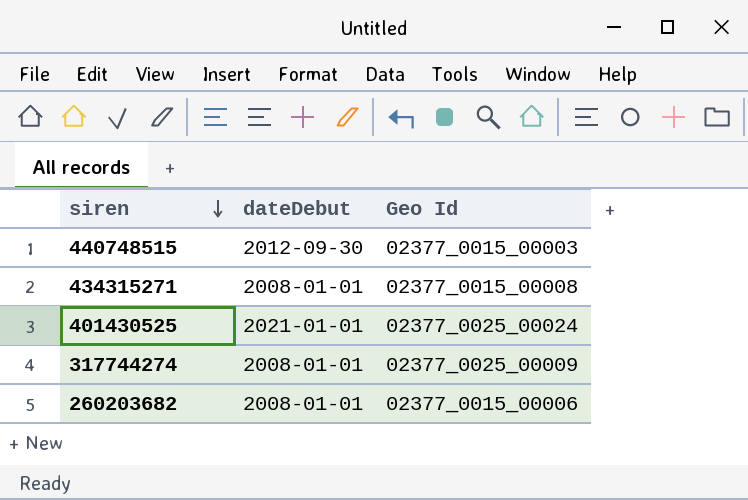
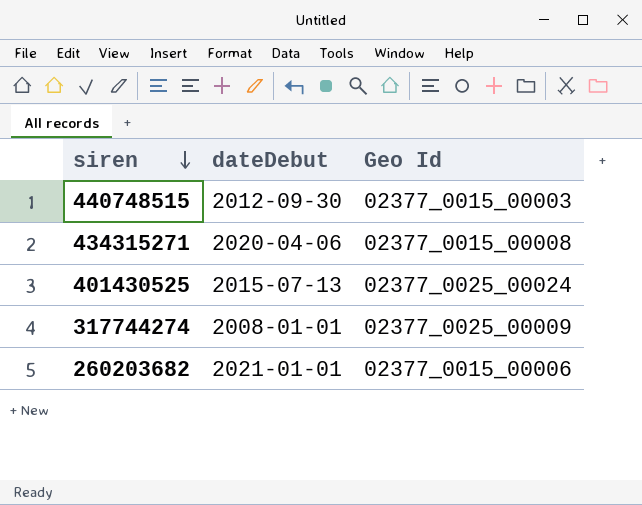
434315271 | dateDebut: 2008-01-01 -> 2020-04-06
401430525 | dateDebut: 2021-01-01 -> 2015-07-13
260203682 | dateDebut: 2008-01-01 -> 2021-01-01

